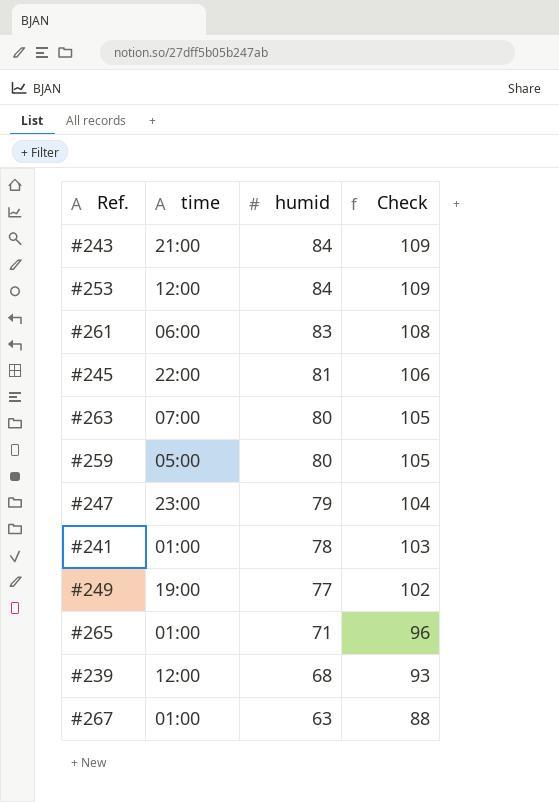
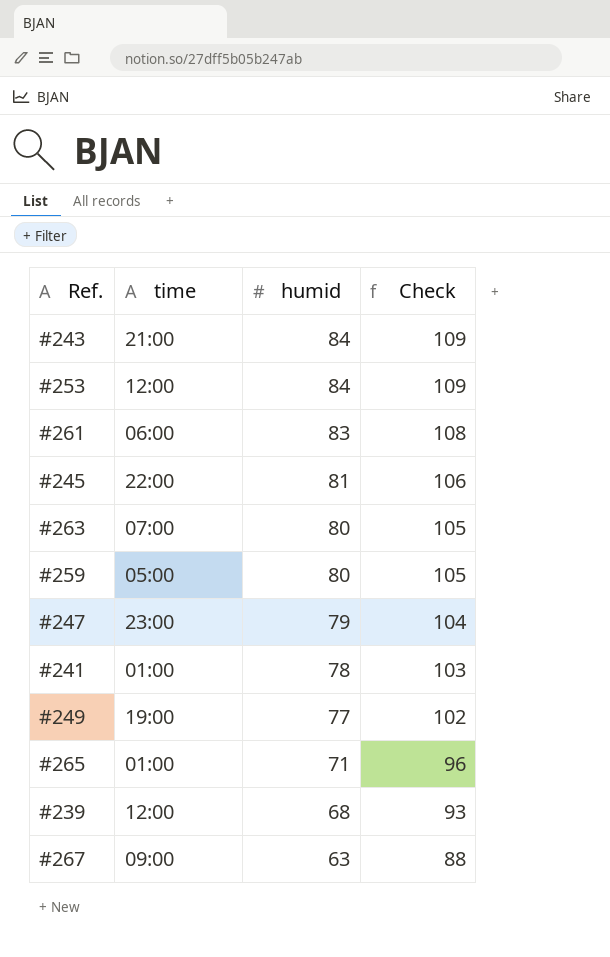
#267 | time: 01:00 -> 09:00

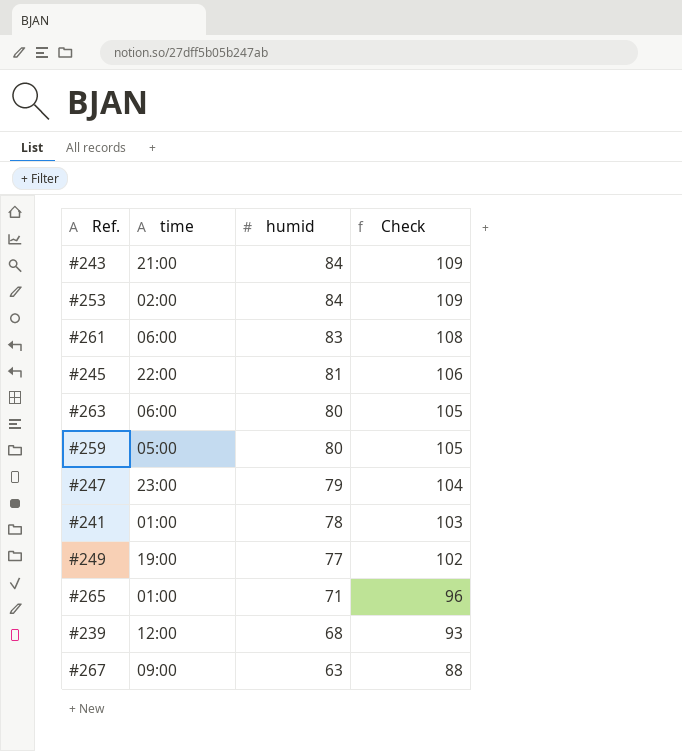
#253 | time: 12:00 -> 02:00
#263 | time: 07:00 -> 06:00

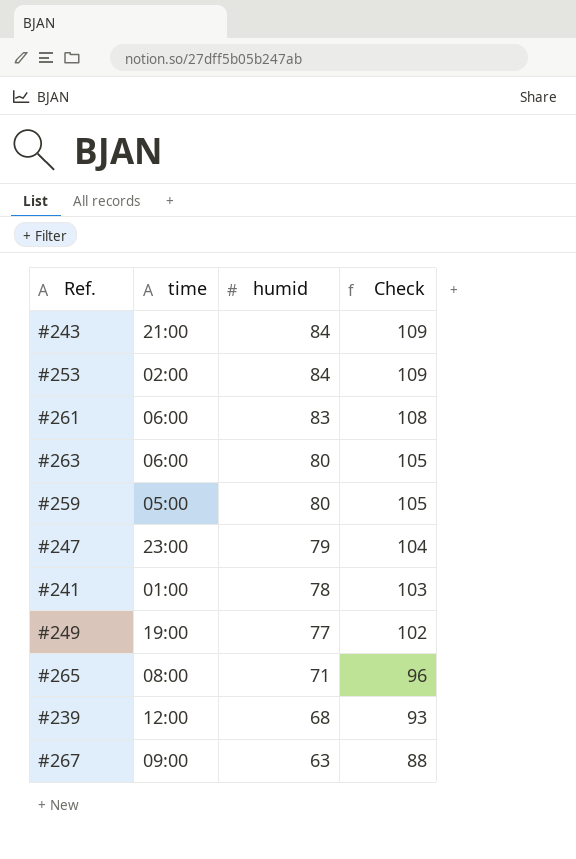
row #245: 22:00 | 81 | 106 -> none
#265 | time: 01:00 -> 08:00

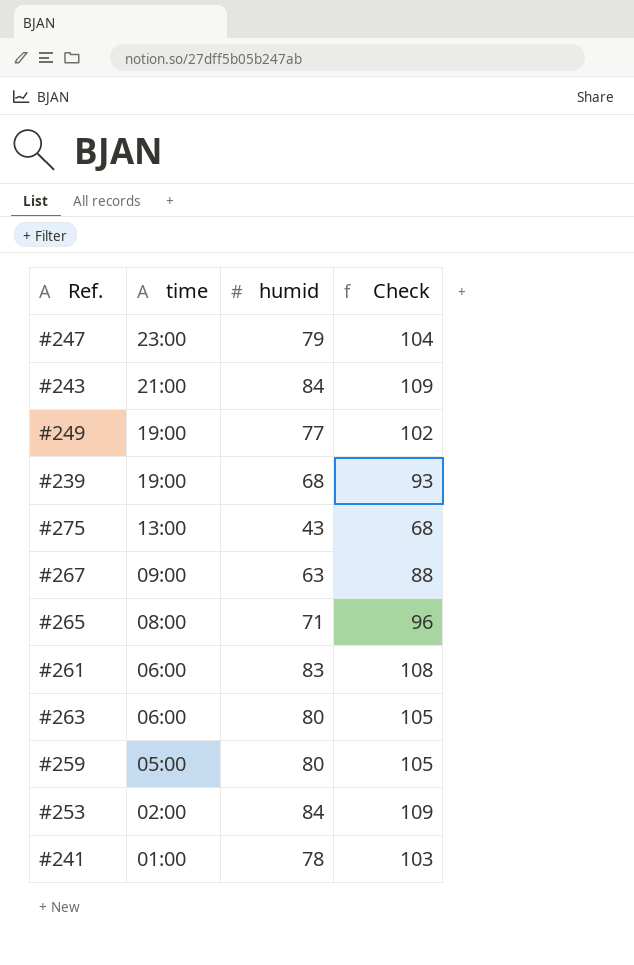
row order: humid descending -> time descending
#239 | time: 12:00 -> 19:00
row #275: none -> 13:00 | 43 | 68

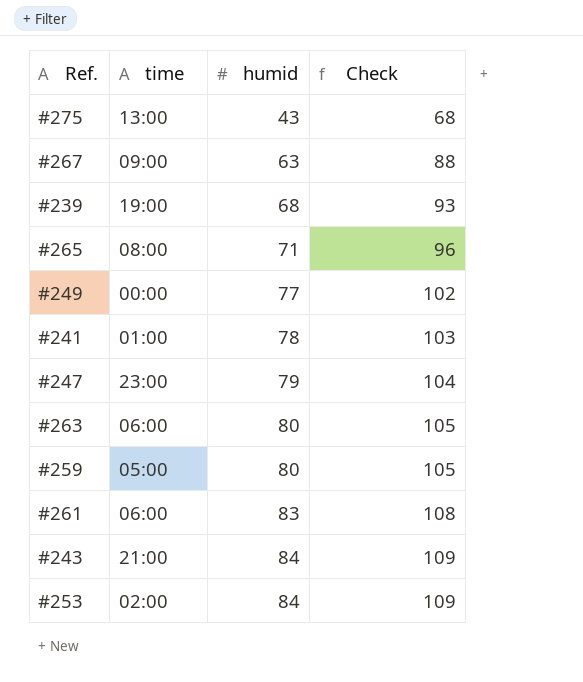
row order: time descending -> humid ascending
#249 | time: 19:00 -> 00:00

